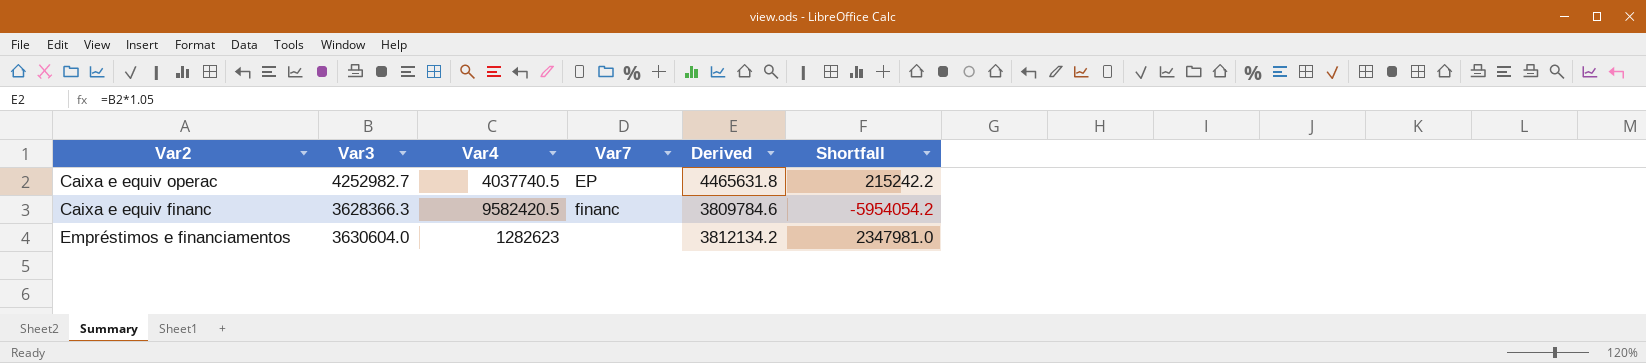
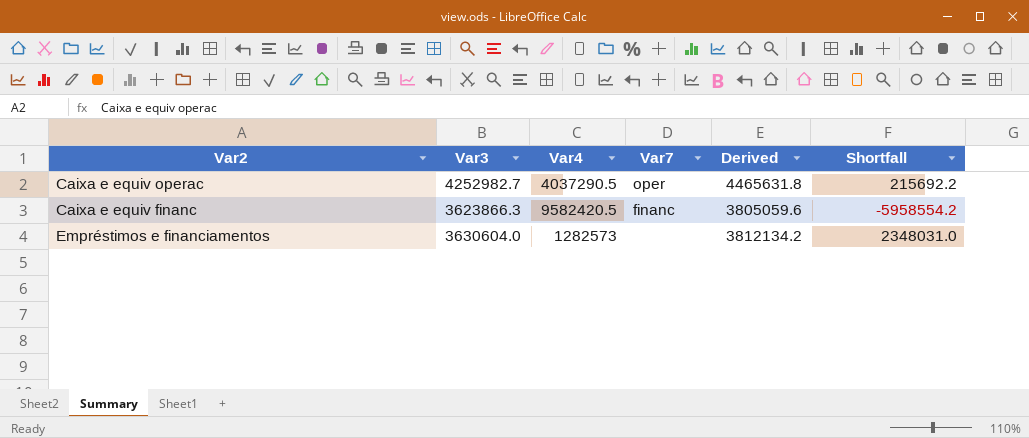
Caixa e equiv operac | Var4: 4037740.5 -> 4037290.5
Caixa e equiv operac | Var7: EP -> oper
Caixa e equiv operac | Shortfall: 215242.2 -> 215692.2
Caixa e equiv financ | Var3: 3628366.3 -> 3623866.3
Caixa e equiv financ | Derived: 3809784.6 -> 3805059.6
Caixa e equiv financ | Shortfall: -5954054.2 -> -5958554.2
Empréstimos e financiamentos | Var4: 1282623 -> 1282573
Empréstimos e financiamentos | Shortfall: 2347981.0 -> 2348031.0

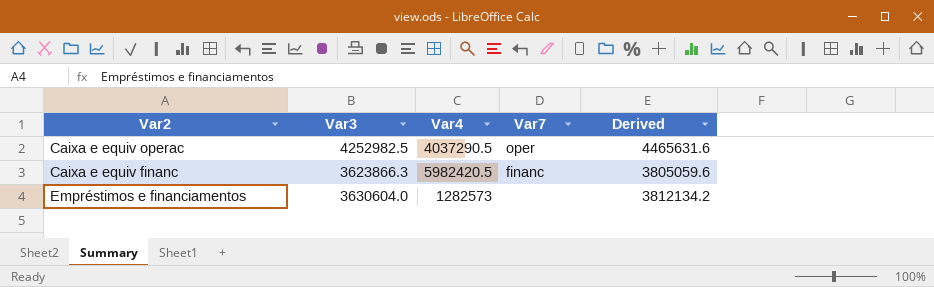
column Shortfall | formula: [Var3] - [Var4] -> none
Caixa e equiv operac | Var3: 4252982.7 -> 4252982.5
Caixa e equiv operac | Derived: 4465631.8 -> 4465631.6
Caixa e equiv financ | Var4: 9582420.5 -> 5982420.5

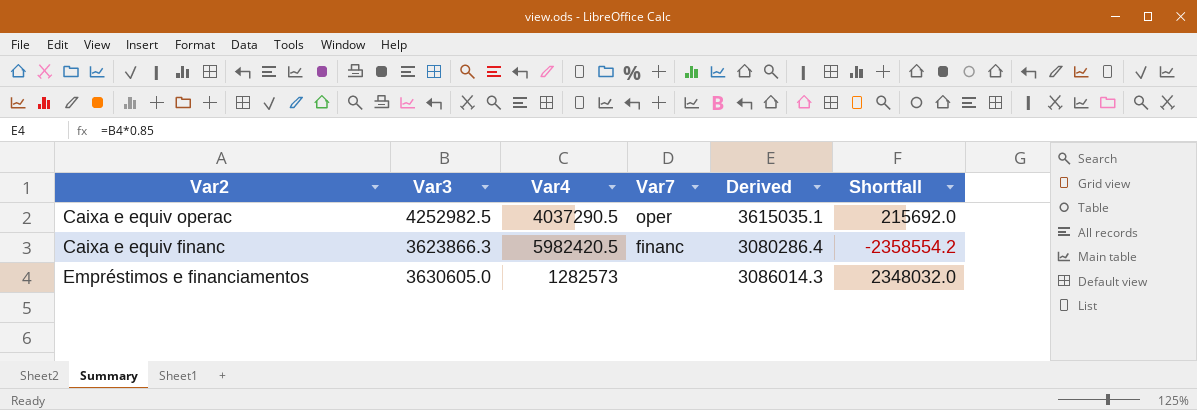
column Derived | formula: [Var3] * 1.05 -> [Var3] * 0.85
column Shortfall | formula: none -> [Var3] - [Var4]
Empréstimos e financiamentos | Var3: 3630604.0 -> 3630605.0

